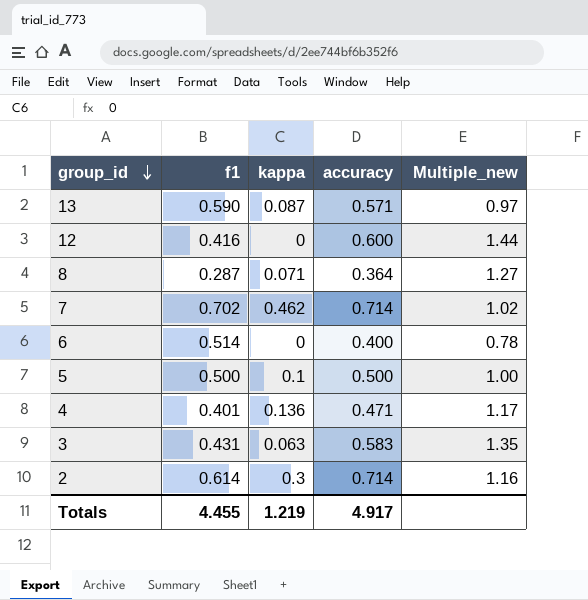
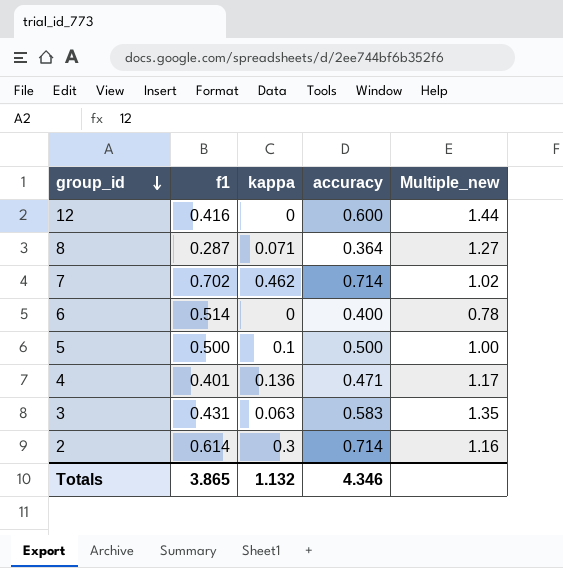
row 13: 0.590 | 0.087 | 0.571 | 0.97 -> none
Totals | f1: 4.455 -> 3.865
Totals | kappa: 1.219 -> 1.132
Totals | accuracy: 4.917 -> 4.346

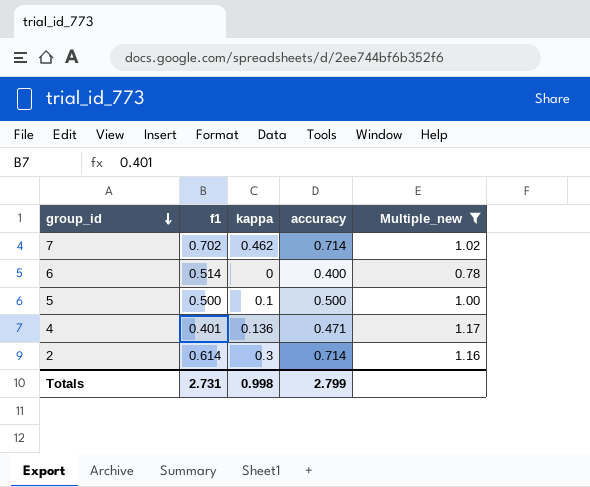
filter: none -> Multiple_new <= 1.17
Totals | f1: 3.865 -> 2.731
Totals | kappa: 1.132 -> 0.998
Totals | accuracy: 4.346 -> 2.799

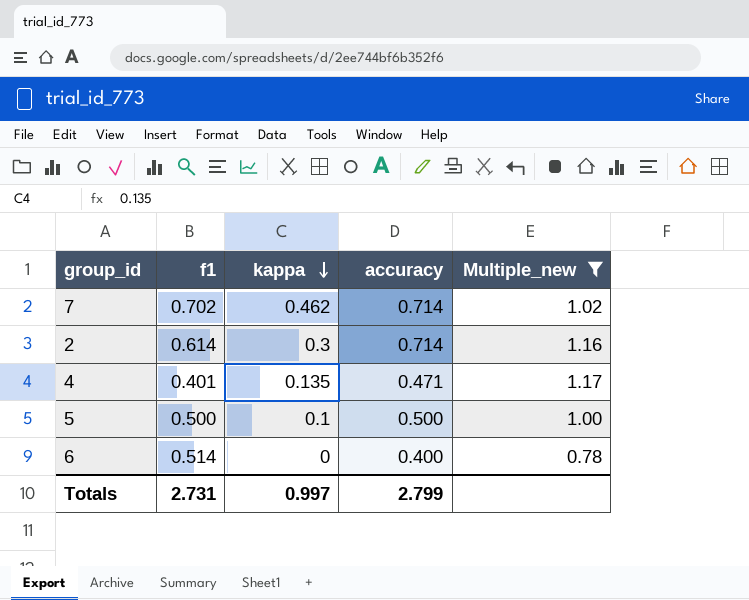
row order: group_id descending -> kappa descending
4 | kappa: 0.136 -> 0.135
Totals | kappa: 0.998 -> 0.997

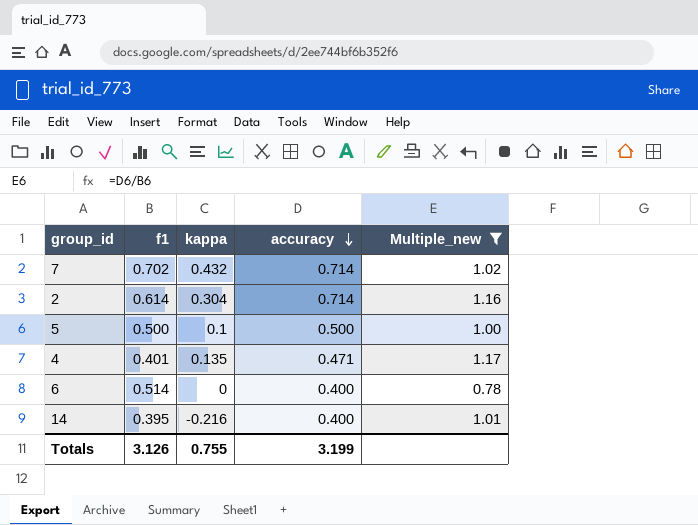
row order: kappa descending -> accuracy descending
7 | kappa: 0.462 -> 0.432
2 | kappa: 0.3 -> 0.304
row 14: none -> 0.395 | -0.216 | 0.400 | 1.01
Totals | f1: 2.731 -> 3.126
Totals | kappa: 0.997 -> 0.755
Totals | accuracy: 2.799 -> 3.199

